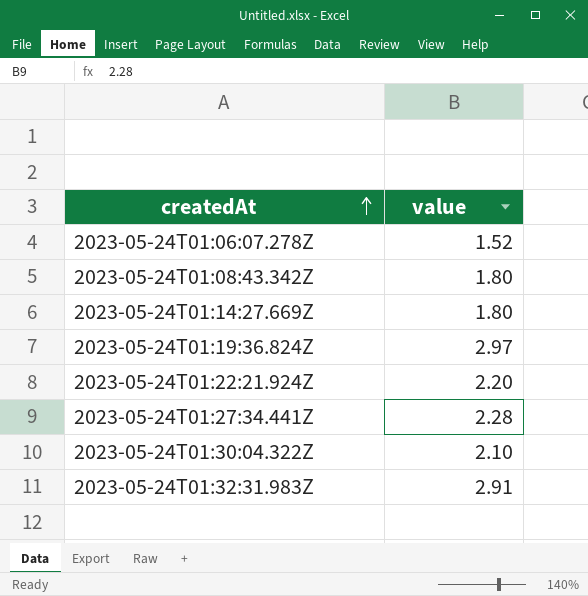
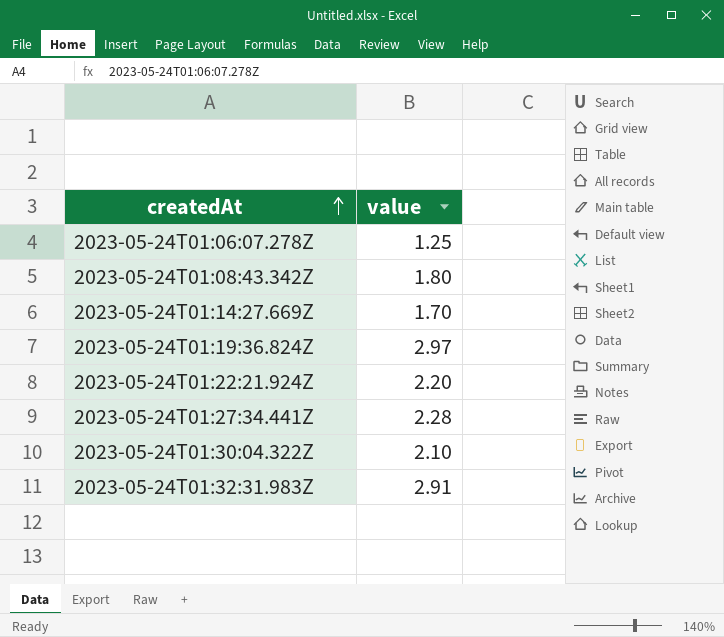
2023-05-24T01:06:07.278Z | value: 1.52 -> 1.25
2023-05-24T01:14:27.669Z | value: 1.80 -> 1.70

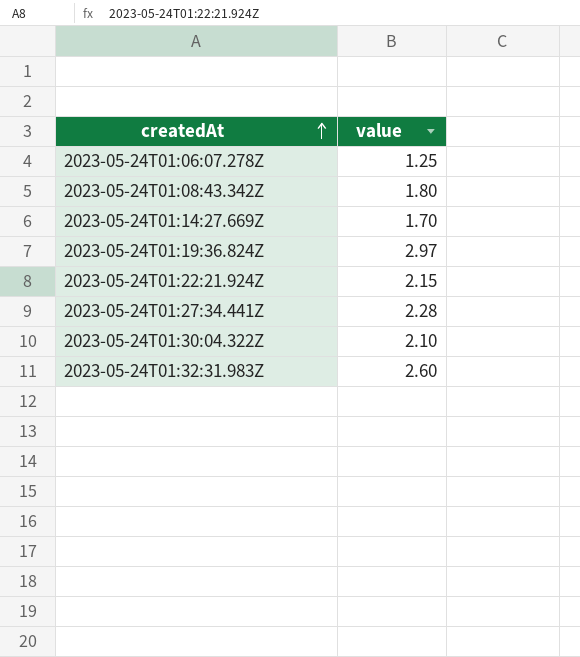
2023-05-24T01:22:21.924Z | value: 2.20 -> 2.15
2023-05-24T01:32:31.983Z | value: 2.91 -> 2.60

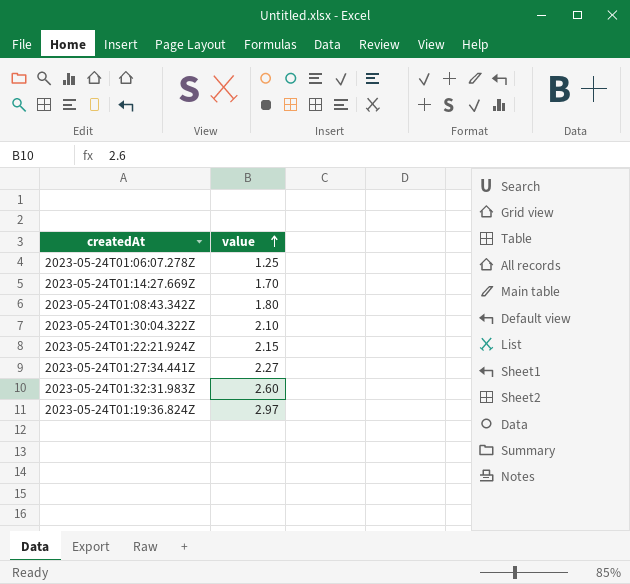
row order: createdAt ascending -> value ascending
2023-05-24T01:27:34.441Z | value: 2.28 -> 2.27

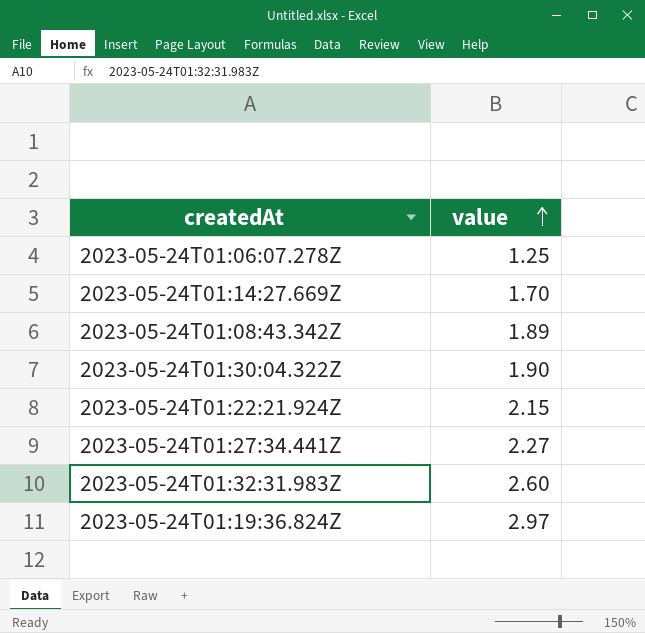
2023-05-24T01:08:43.342Z | value: 1.80 -> 1.89
2023-05-24T01:30:04.322Z | value: 2.10 -> 1.90

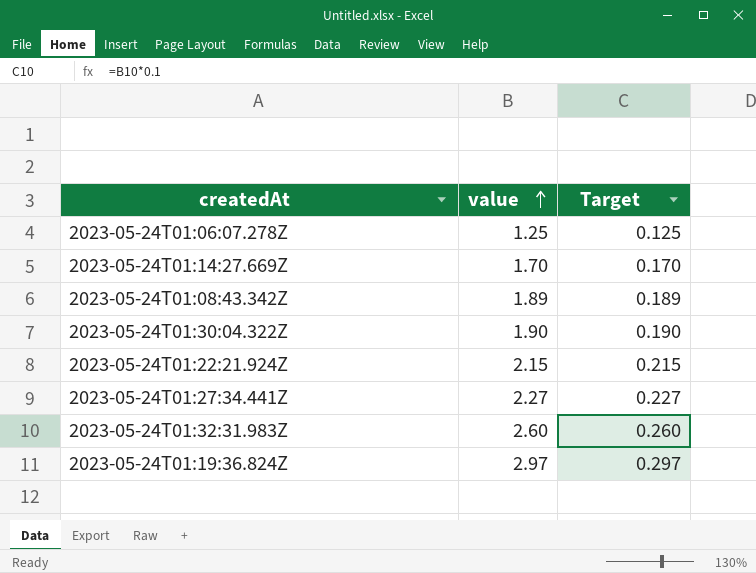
column Target | formula: none -> [value] * 0.1

